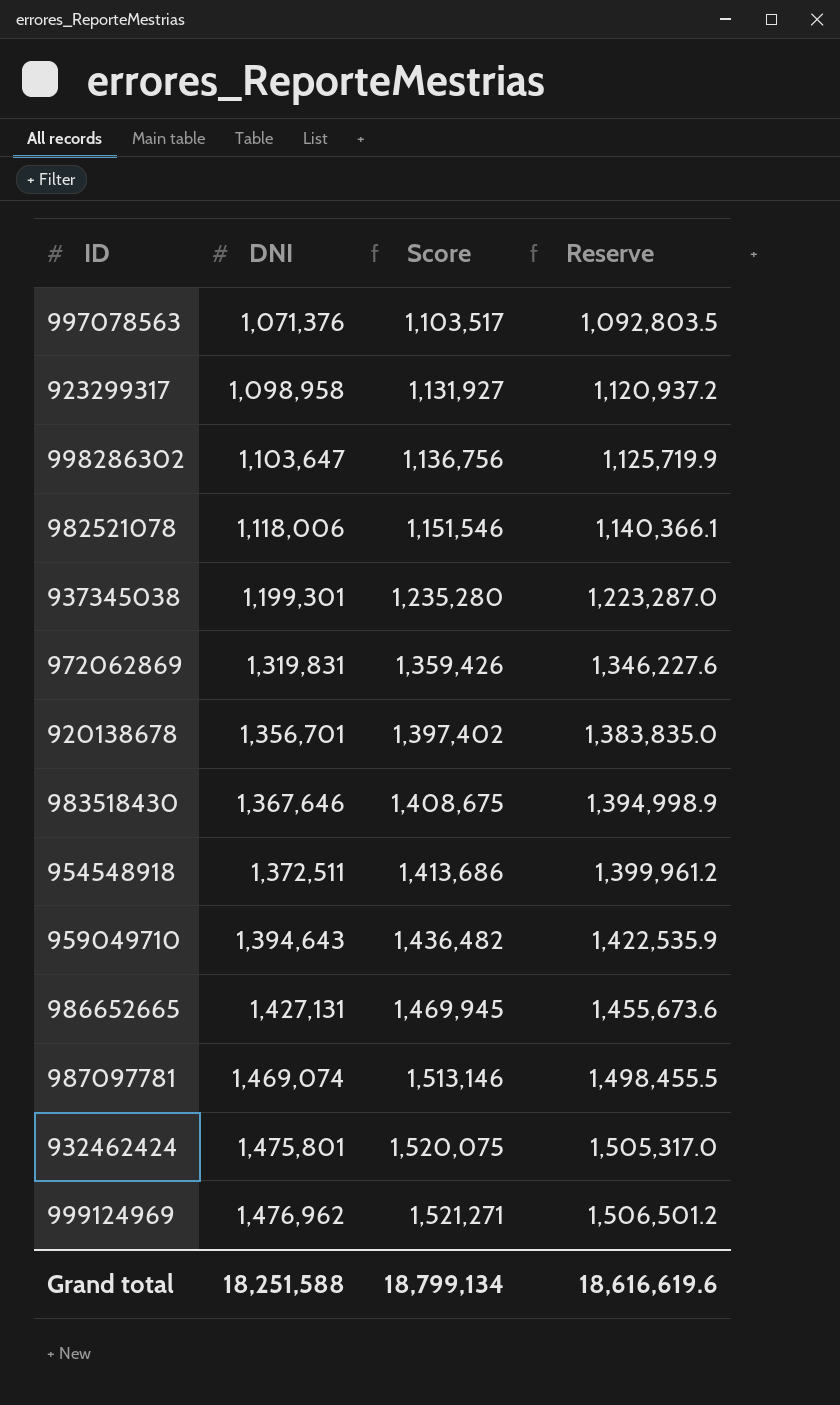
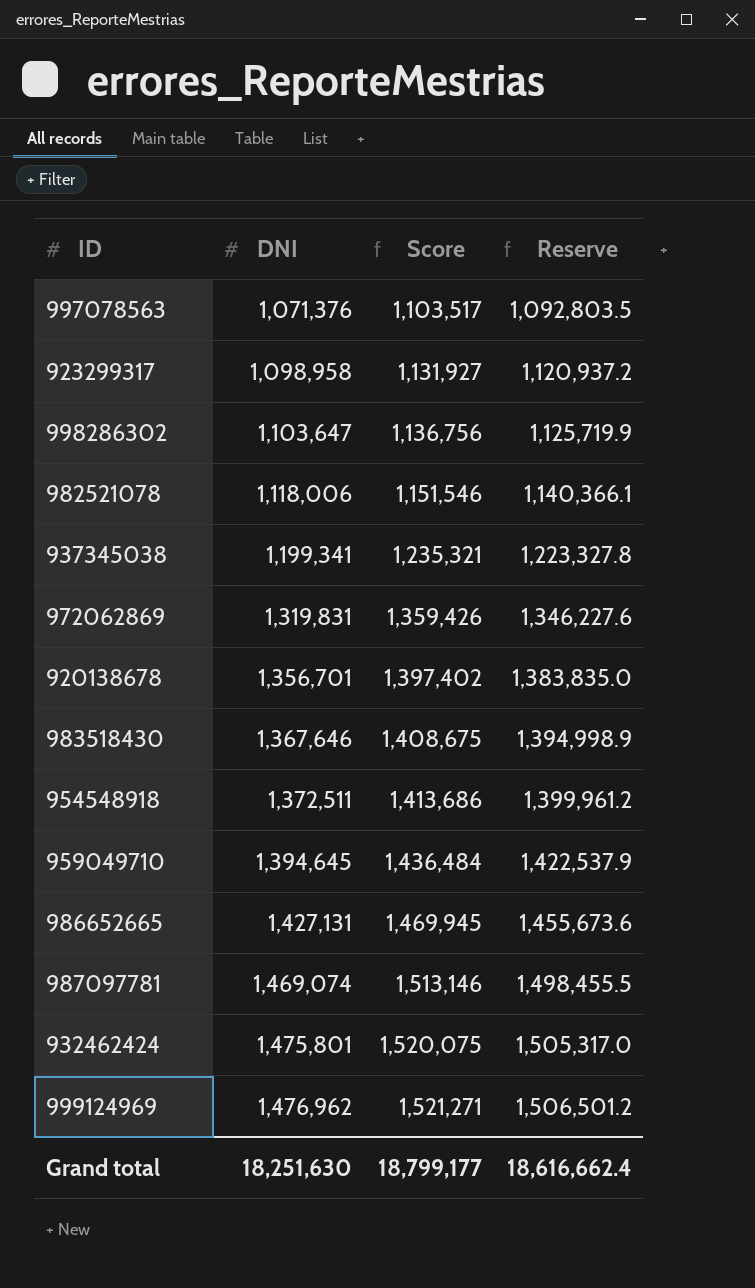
937345038 | DNI: 1,199,301 -> 1,199,341
937345038 | Score: 1,235,280 -> 1,235,321
937345038 | Reserve: 1,223,287.0 -> 1,223,327.8
959049710 | DNI: 1,394,643 -> 1,394,645
959049710 | Score: 1,436,482 -> 1,436,484
959049710 | Reserve: 1,422,535.9 -> 1,422,537.9
Grand total | DNI: 18,251,588 -> 18,251,630
Grand total | Score: 18,799,134 -> 18,799,177
Grand total | Reserve: 18,616,619.6 -> 18,616,662.4

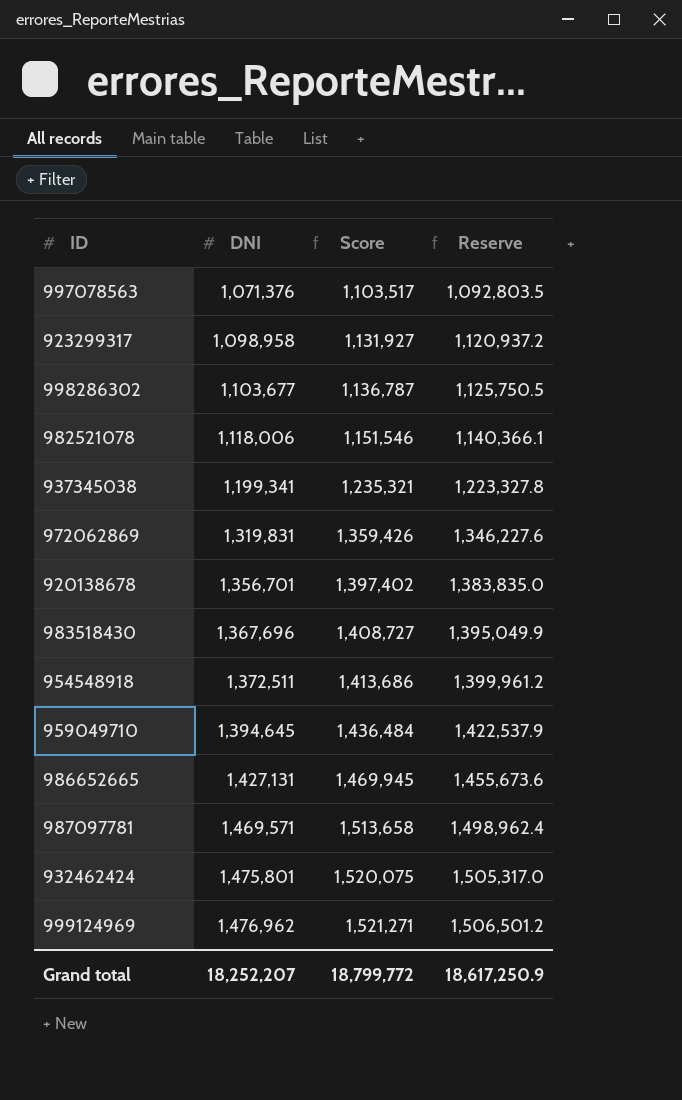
998286302 | DNI: 1,103,647 -> 1,103,677
998286302 | Score: 1,136,756 -> 1,136,787
998286302 | Reserve: 1,125,719.9 -> 1,125,750.5
983518430 | DNI: 1,367,646 -> 1,367,696
983518430 | Score: 1,408,675 -> 1,408,727
983518430 | Reserve: 1,394,998.9 -> 1,395,049.9
987097781 | DNI: 1,469,074 -> 1,469,571
987097781 | Score: 1,513,146 -> 1,513,658
987097781 | Reserve: 1,498,455.5 -> 1,498,962.4
Grand total | DNI: 18,251,630 -> 18,252,207
Grand total | Score: 18,799,177 -> 18,799,772
Grand total | Reserve: 18,616,662.4 -> 18,617,250.9

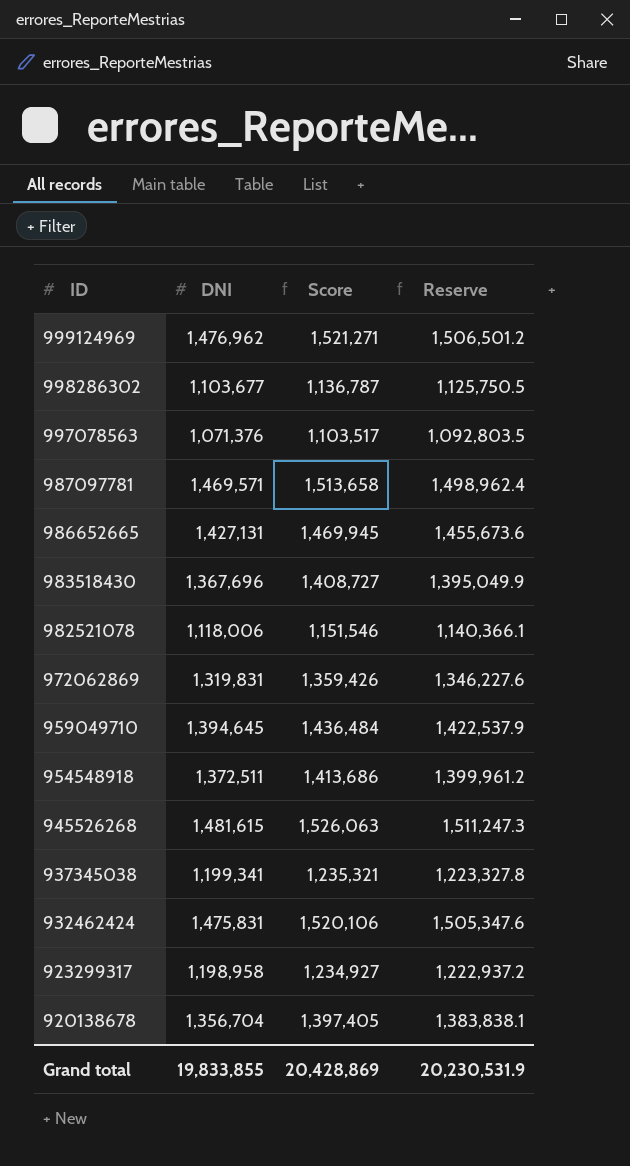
row order: DNI ascending -> ID descending
row 945526268: none -> 1,481,615 | 1,526,063 | 1,511,247.3
932462424 | DNI: 1,475,801 -> 1,475,831
932462424 | Score: 1,520,075 -> 1,520,106
932462424 | Reserve: 1,505,317.0 -> 1,505,347.6
923299317 | DNI: 1,098,958 -> 1,198,958
923299317 | Score: 1,131,927 -> 1,234,927
923299317 | Reserve: 1,120,937.2 -> 1,222,937.2
920138678 | DNI: 1,356,701 -> 1,356,704
920138678 | Score: 1,397,402 -> 1,397,405
920138678 | Reserve: 1,383,835.0 -> 1,383,838.1
Grand total | DNI: 18,252,207 -> 19,833,855
Grand total | Score: 18,799,772 -> 20,428,869
Grand total | Reserve: 18,617,250.9 -> 20,230,531.9

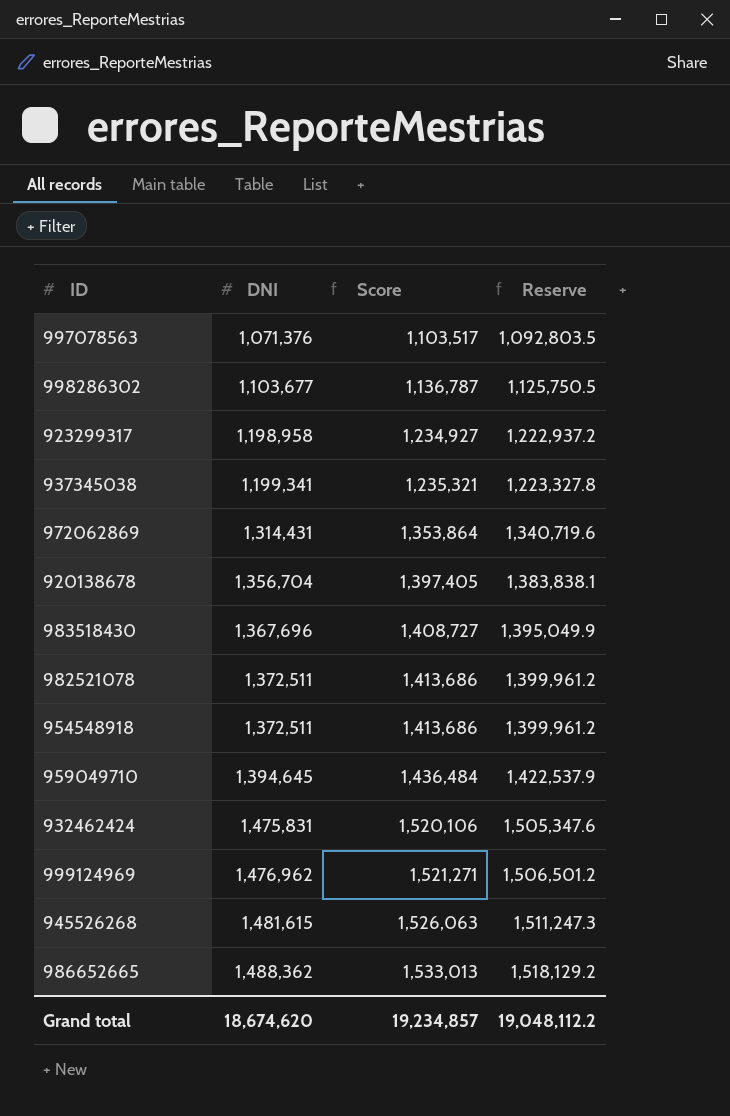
row order: ID descending -> DNI ascending
row 987097781: 1,469,571 | 1,513,658 | 1,498,962.4 -> none
972062869 | DNI: 1,319,831 -> 1,314,431
972062869 | Score: 1,359,426 -> 1,353,864
972062869 | Reserve: 1,346,227.6 -> 1,340,719.6
982521078 | DNI: 1,118,006 -> 1,372,511
982521078 | Score: 1,151,546 -> 1,413,686
982521078 | Reserve: 1,140,366.1 -> 1,399,961.2
986652665 | DNI: 1,427,131 -> 1,488,362
986652665 | Score: 1,469,945 -> 1,533,013
986652665 | Reserve: 1,455,673.6 -> 1,518,129.2
Grand total | DNI: 19,833,855 -> 18,674,620
Grand total | Score: 20,428,869 -> 19,234,857
Grand total | Reserve: 20,230,531.9 -> 19,048,112.2

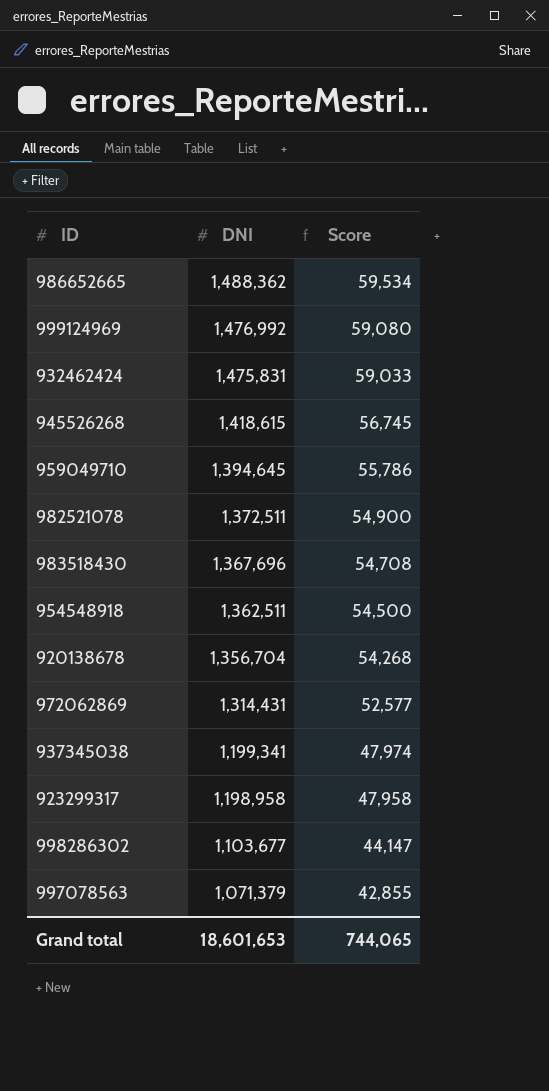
row order: DNI ascending -> DNI descending
column Reserve | formula: [DNI] * 1.02 -> none
column Score | formula: [DNI] * 1.03 -> [DNI] * 0.04
999124969 | DNI: 1,476,962 -> 1,476,992
945526268 | DNI: 1,481,615 -> 1,418,615
954548918 | DNI: 1,372,511 -> 1,362,511
997078563 | DNI: 1,071,376 -> 1,071,379
Grand total | DNI: 18,674,620 -> 18,601,653
Grand total | Score: 19,234,857 -> 744,065

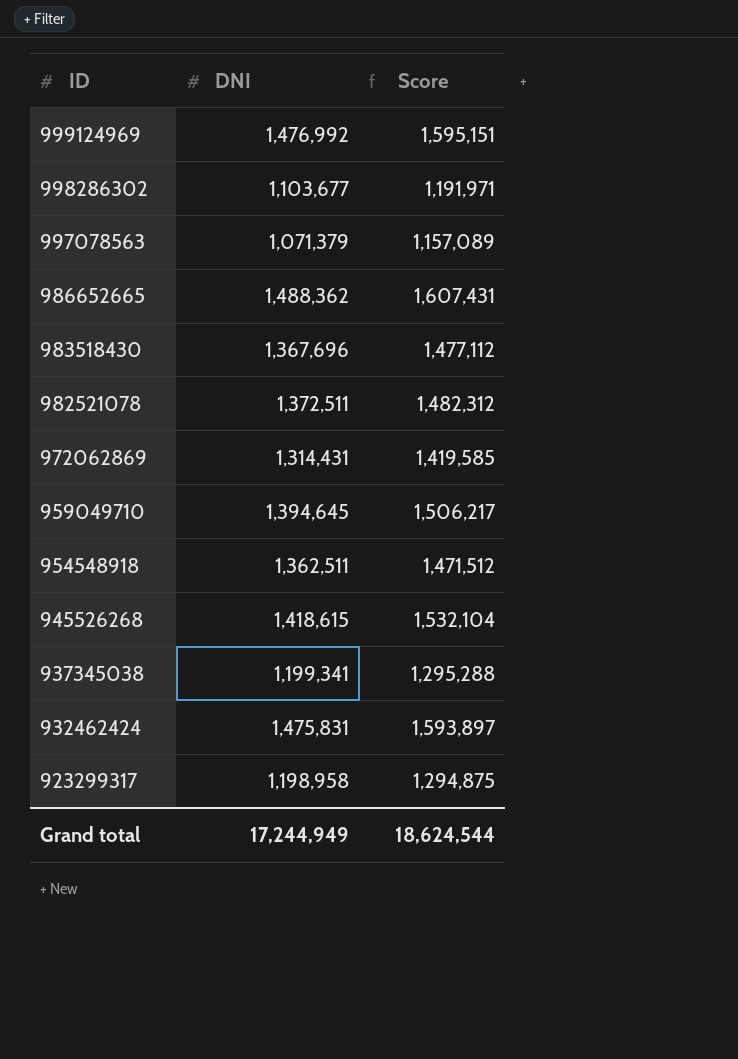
row order: DNI descending -> ID descending
column Score | formula: [DNI] * 0.04 -> [DNI] * 1.08
row 920138678: 1,356,704 | 54,268 -> none
Grand total | DNI: 18,601,653 -> 17,244,949
Grand total | Score: 744,065 -> 18,624,544

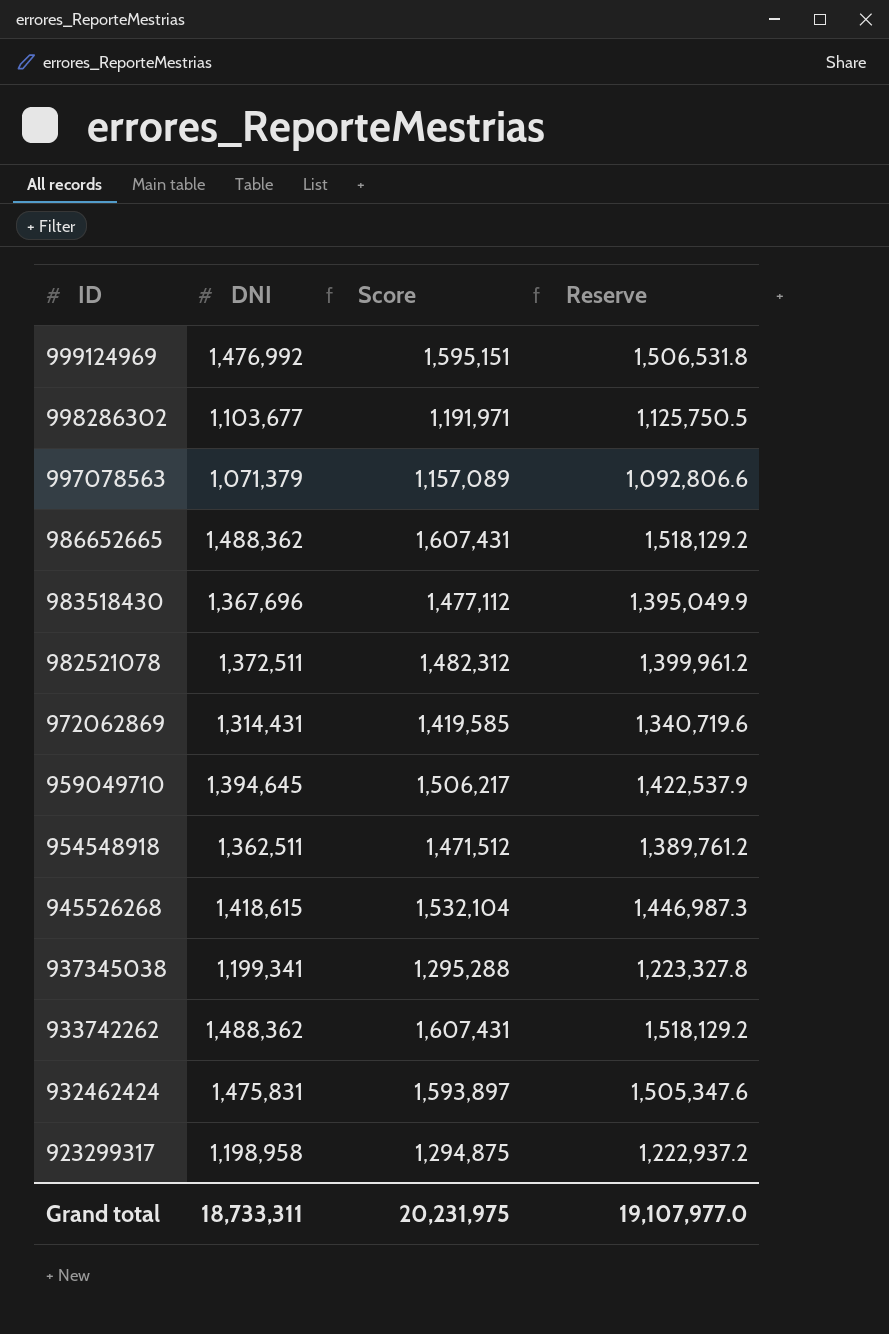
column Reserve | formula: none -> [DNI] * 1.02
row 933742262: none -> 1,488,362 | 1,607,431 | 1,518,129.2
Grand total | DNI: 17,244,949 -> 18,733,311
Grand total | Score: 18,624,544 -> 20,231,975

